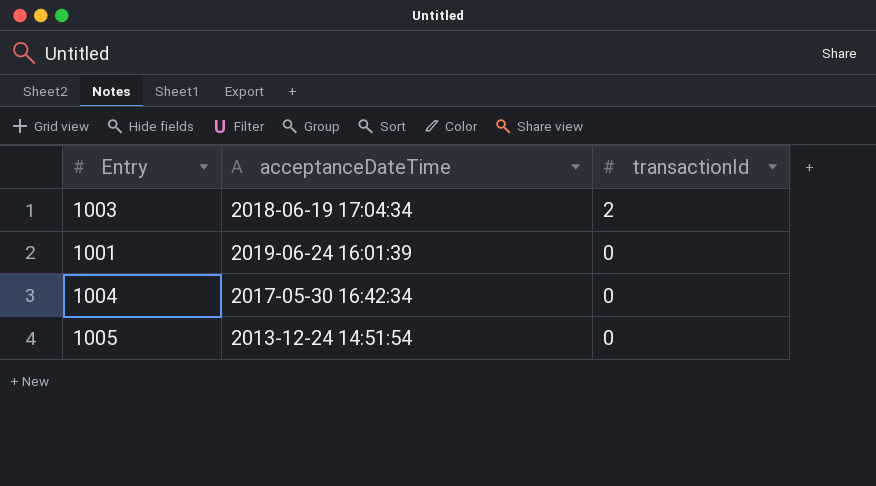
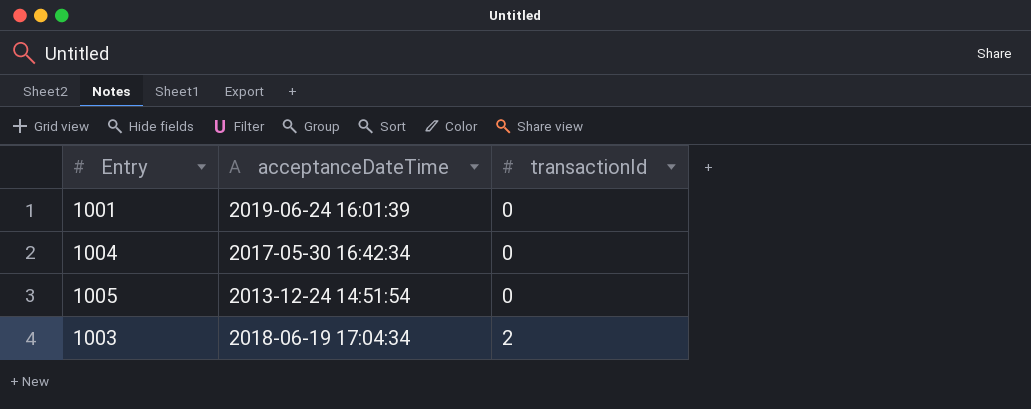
row order: transactionId descending -> transactionId ascending

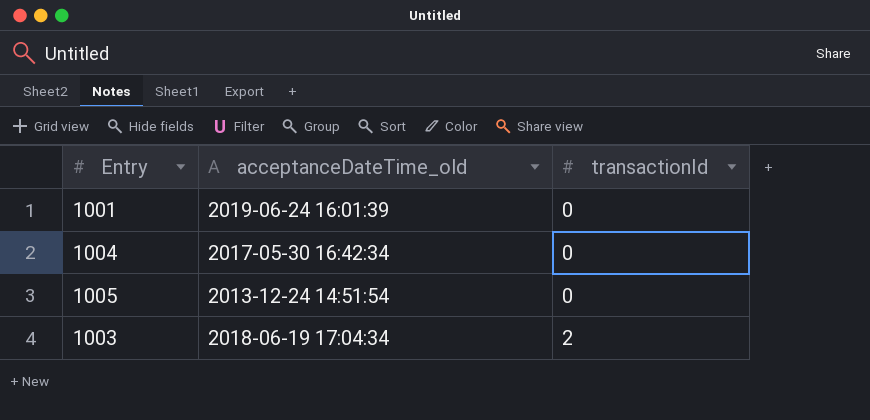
column name: acceptanceDateTime -> acceptanceDateTime_old

